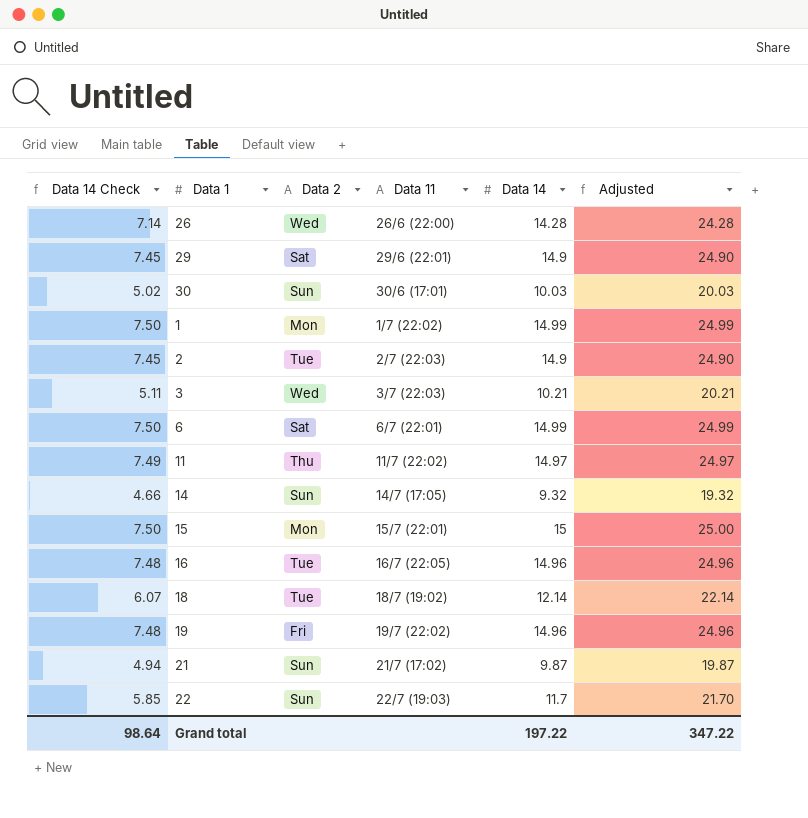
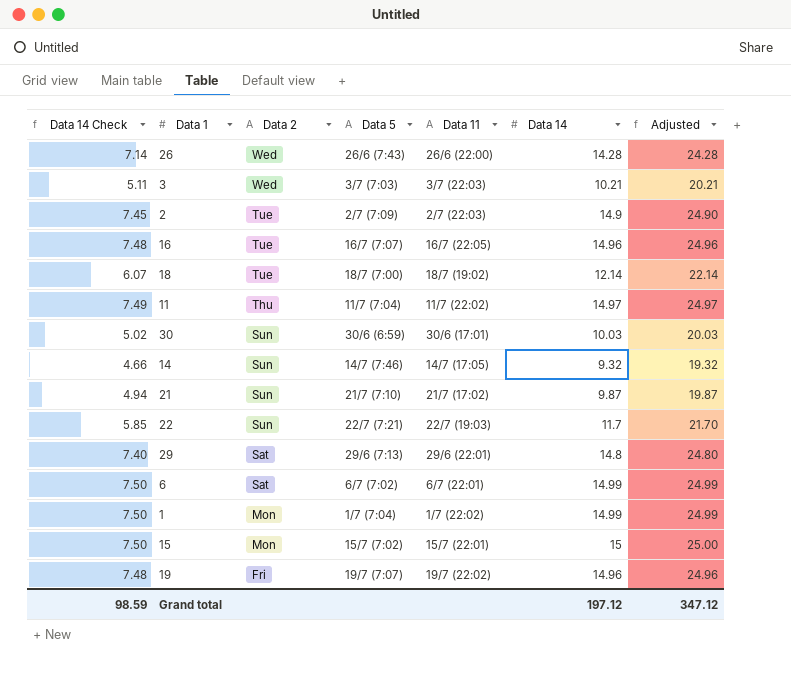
row order: none -> Data 2 descending
column Data 5 | position: none -> 4
29 | Data 14 Check: 7.45 -> 7.40
29 | Data 14: 14.9 -> 14.8
29 | Adjusted: 24.90 -> 24.80
Grand total | Data 14 Check: 98.64 -> 98.59
Grand total | Data 14: 197.22 -> 197.12
Grand total | Adjusted: 347.22 -> 347.12

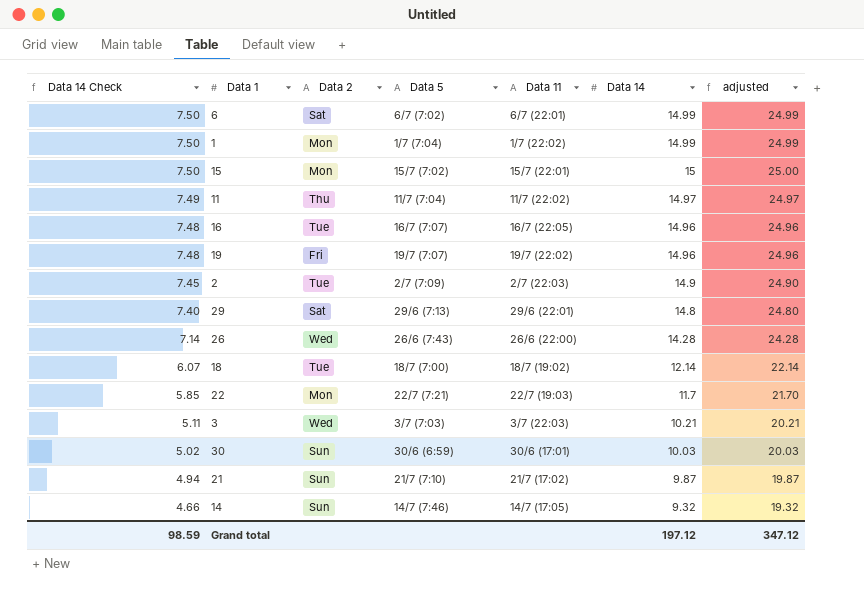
row order: Data 2 descending -> Data 14 Check descending
column name: Adjusted -> adjusted
22 | Data 2: Sun -> Mon

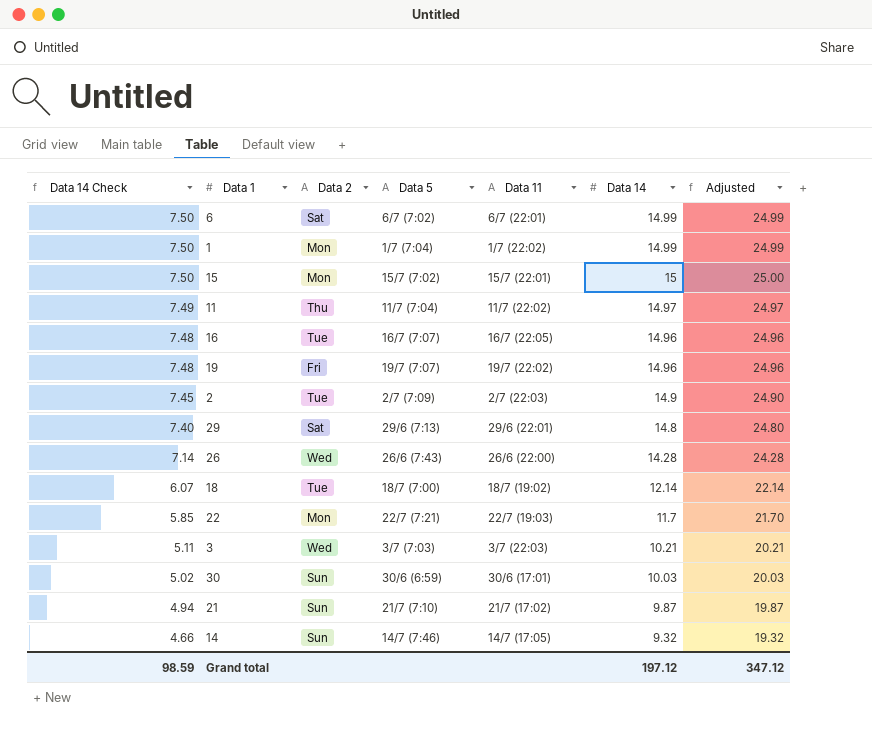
column name: adjusted -> Adjusted

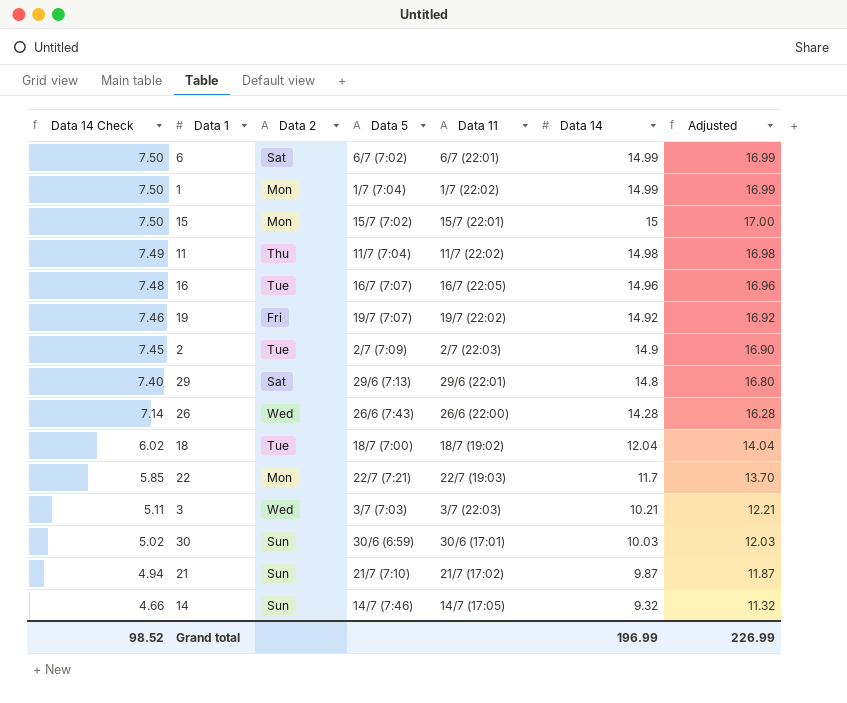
column Adjusted | formula: [Data 14] + 10 -> [Data 14] + 2
11 | Data 14: 14.97 -> 14.98
19 | Data 14 Check: 7.48 -> 7.46
19 | Data 14: 14.96 -> 14.92
18 | Data 14 Check: 6.07 -> 6.02
18 | Data 14: 12.14 -> 12.04
Grand total | Data 14 Check: 98.59 -> 98.52
Grand total | Data 14: 197.12 -> 196.99
Grand total | Adjusted: 347.12 -> 226.99

